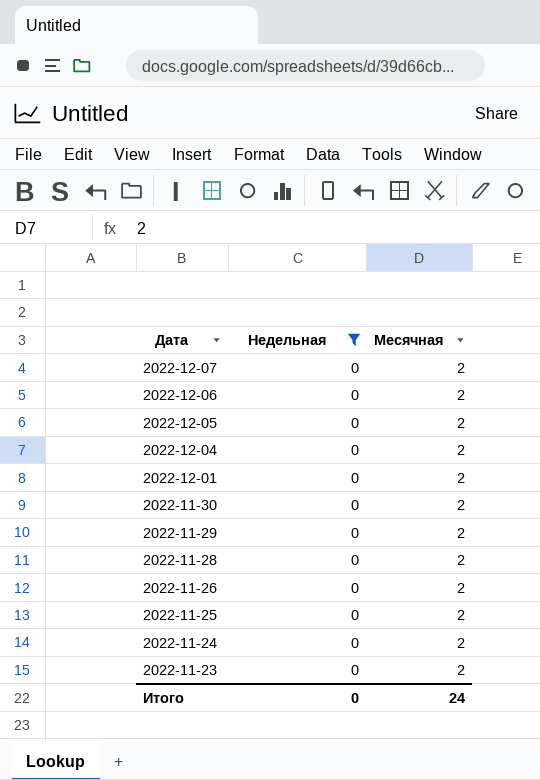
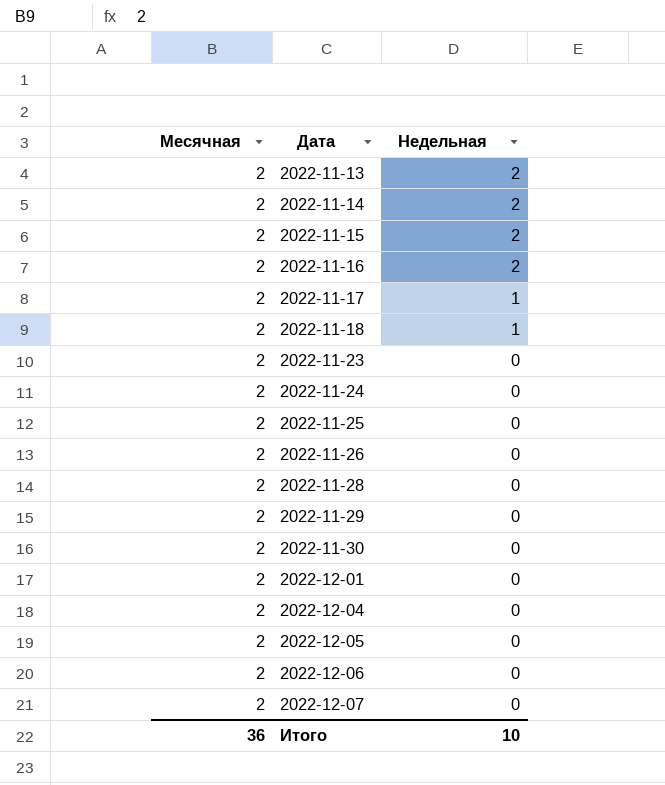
filter: Недельная = 0 -> none
row order: Дата descending -> Дата ascending
column Месячная | position: 3 -> 1
Итого | Месячная: 24 -> 36
Итого | Недельная: 0 -> 10

